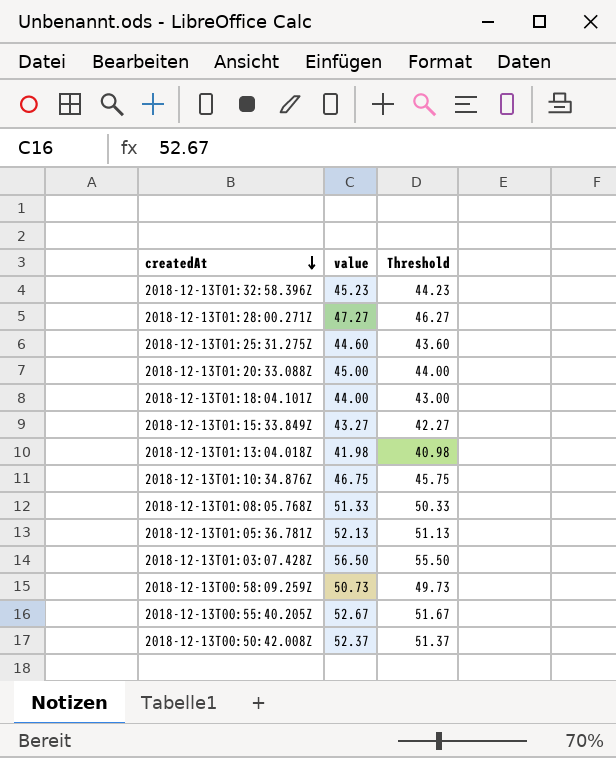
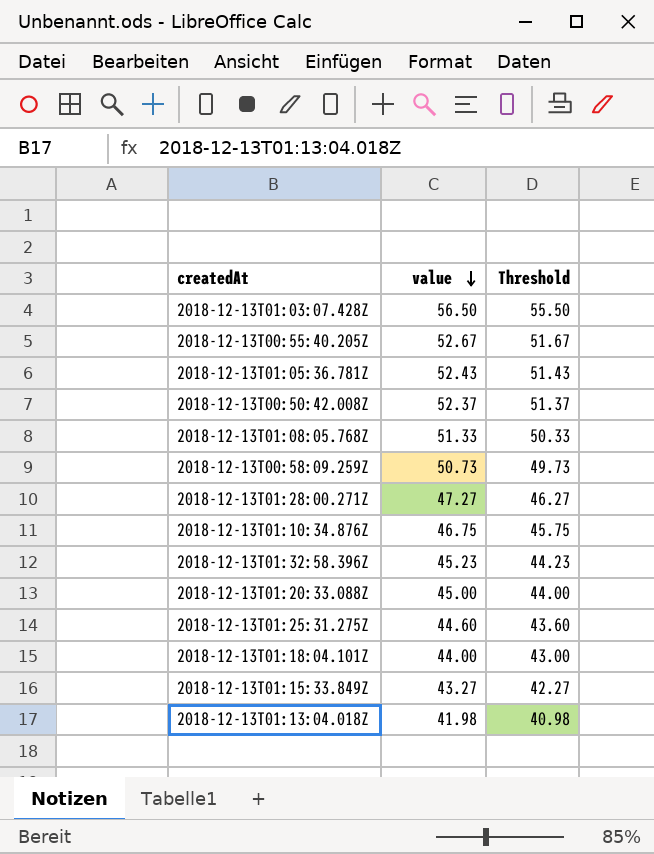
row order: createdAt descending -> value descending
2018-12-13T01:05:36.781Z | value: 52.13 -> 52.43
2018-12-13T01:05:36.781Z | Threshold: 51.13 -> 51.43

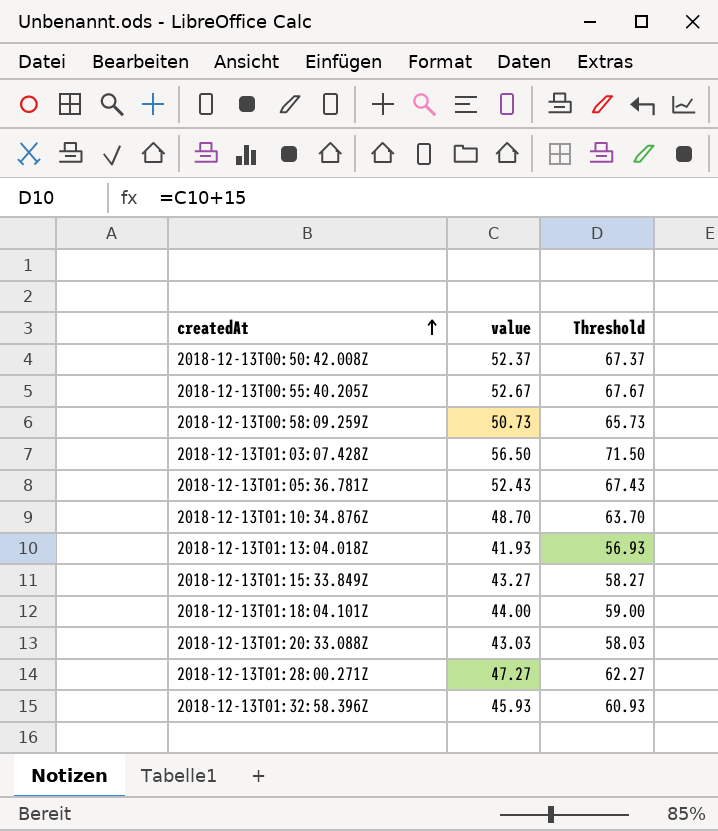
row order: value descending -> createdAt ascending
column Threshold | formula: [value] - 1 -> [value] + 15
row 2018-12-13T01:08:05.768Z: 51.33 | 50.33 -> none
row 2018-12-13T01:25:31.275Z: 44.60 | 43.60 -> none
2018-12-13T01:10:34.876Z | value: 46.75 -> 48.70
2018-12-13T01:13:04.018Z | value: 41.98 -> 41.93
2018-12-13T01:20:33.088Z | value: 45.00 -> 43.03
2018-12-13T01:32:58.396Z | value: 45.23 -> 45.93

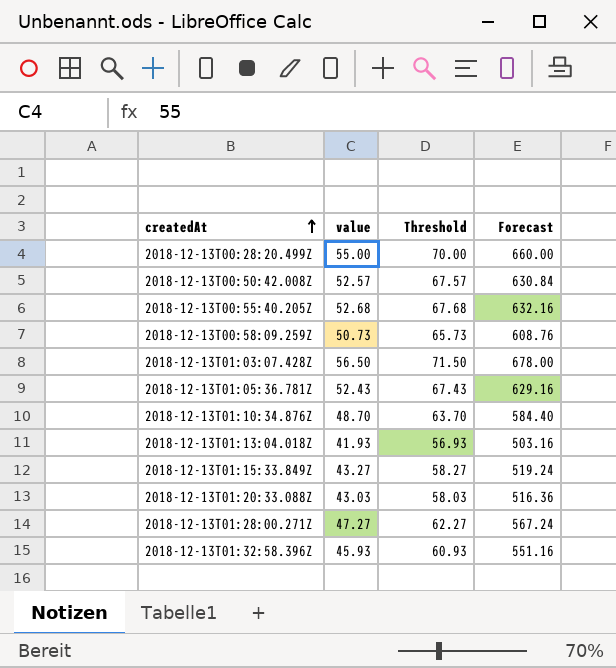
column Forecast | formula: none -> [value] * 12
row 2018-12-13T01:18:04.101Z: 44.00 | 59.00 -> none
row 2018-12-13T00:28:20.499Z: none -> 55.00 | 70.00 | 660.00
2018-12-13T00:50:42.008Z | value: 52.37 -> 52.57
2018-12-13T00:50:42.008Z | Threshold: 67.37 -> 67.57
2018-12-13T00:55:40.205Z | value: 52.67 -> 52.68
2018-12-13T00:55:40.205Z | Threshold: 67.67 -> 67.68

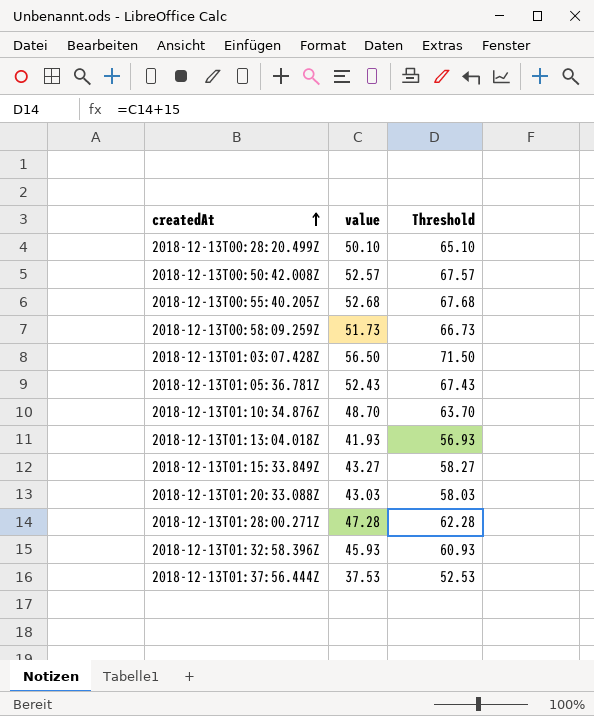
column Forecast | formula: [value] * 12 -> none
2018-12-13T00:28:20.499Z | value: 55.00 -> 50.10
2018-12-13T00:28:20.499Z | Threshold: 70.00 -> 65.10
2018-12-13T00:58:09.259Z | value: 50.73 -> 51.73
2018-12-13T00:58:09.259Z | Threshold: 65.73 -> 66.73
2018-12-13T01:28:00.271Z | value: 47.27 -> 47.28
2018-12-13T01:28:00.271Z | Threshold: 62.27 -> 62.28
row 2018-12-13T01:37:56.444Z: none -> 37.53 | 52.53

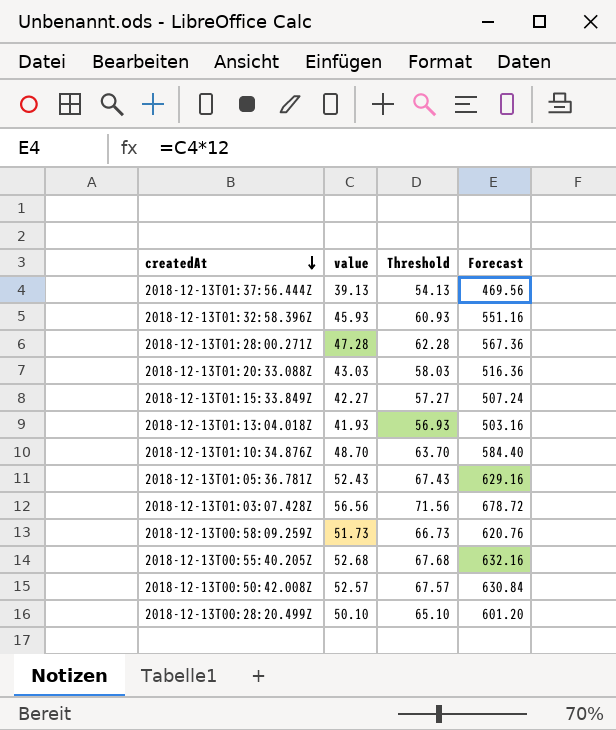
row order: createdAt ascending -> createdAt descending
column Forecast | formula: none -> [value] * 12
2018-12-13T01:37:56.444Z | value: 37.53 -> 39.13
2018-12-13T01:37:56.444Z | Threshold: 52.53 -> 54.13
2018-12-13T01:15:33.849Z | value: 43.27 -> 42.27
2018-12-13T01:15:33.849Z | Threshold: 58.27 -> 57.27
2018-12-13T01:03:07.428Z | value: 56.50 -> 56.56
2018-12-13T01:03:07.428Z | Threshold: 71.50 -> 71.56

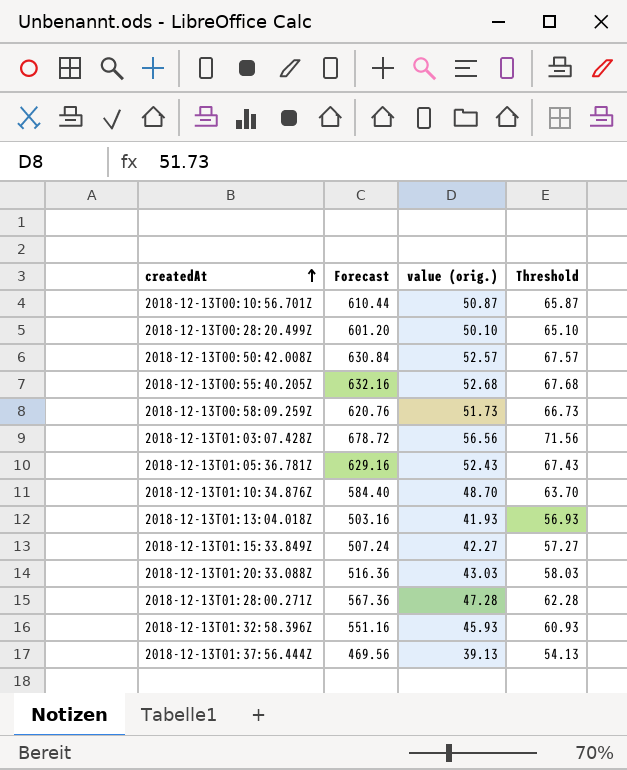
row order: createdAt descending -> createdAt ascending
column Forecast | position: 4 -> 2
column name: value -> value (orig.)
row 2018-12-13T00:10:56.701Z: none -> 610.44 | 50.87 | 65.87

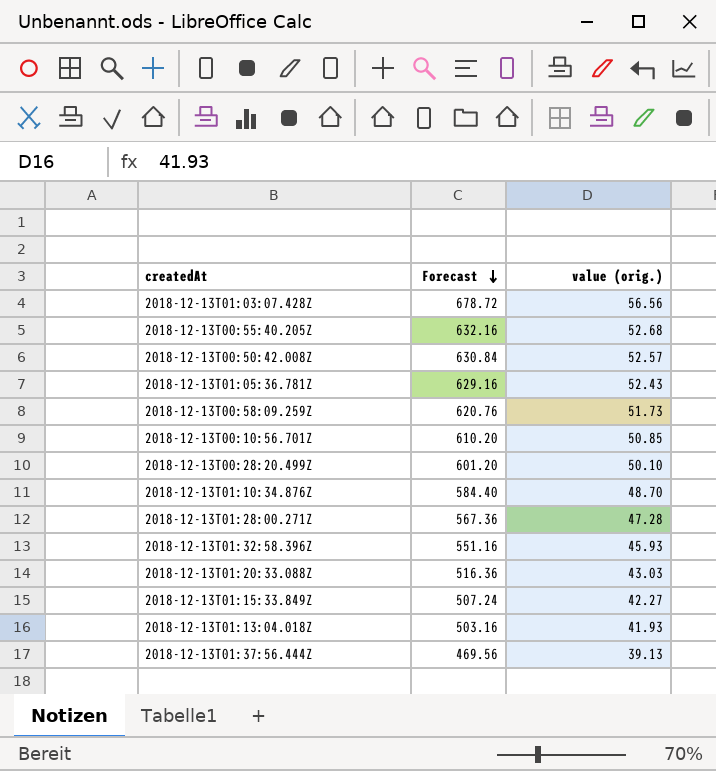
row order: createdAt ascending -> Forecast descending
column Threshold | formula: [value (orig.)] + 15 -> none
2018-12-13T00:10:56.701Z | Forecast: 610.44 -> 610.20
2018-12-13T00:10:56.701Z | value (orig.): 50.87 -> 50.85

